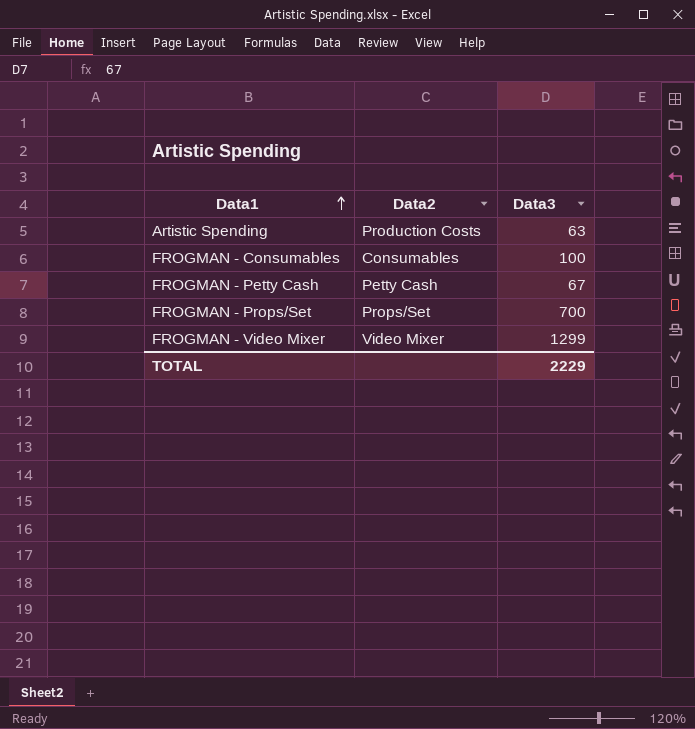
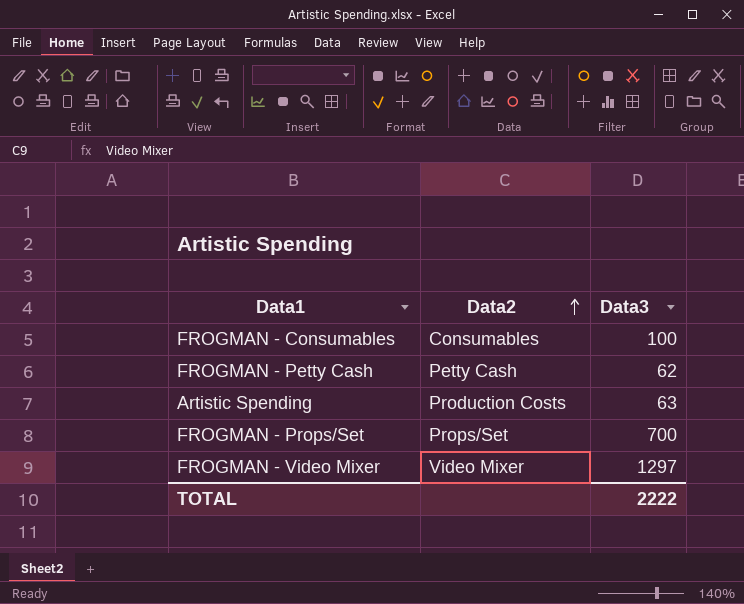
row order: Data1 ascending -> Data2 ascending
FROGMAN - Petty Cash | Data3: 67 -> 62
FROGMAN - Video Mixer | Data3: 1299 -> 1297
TOTAL | Data3: 2229 -> 2222

